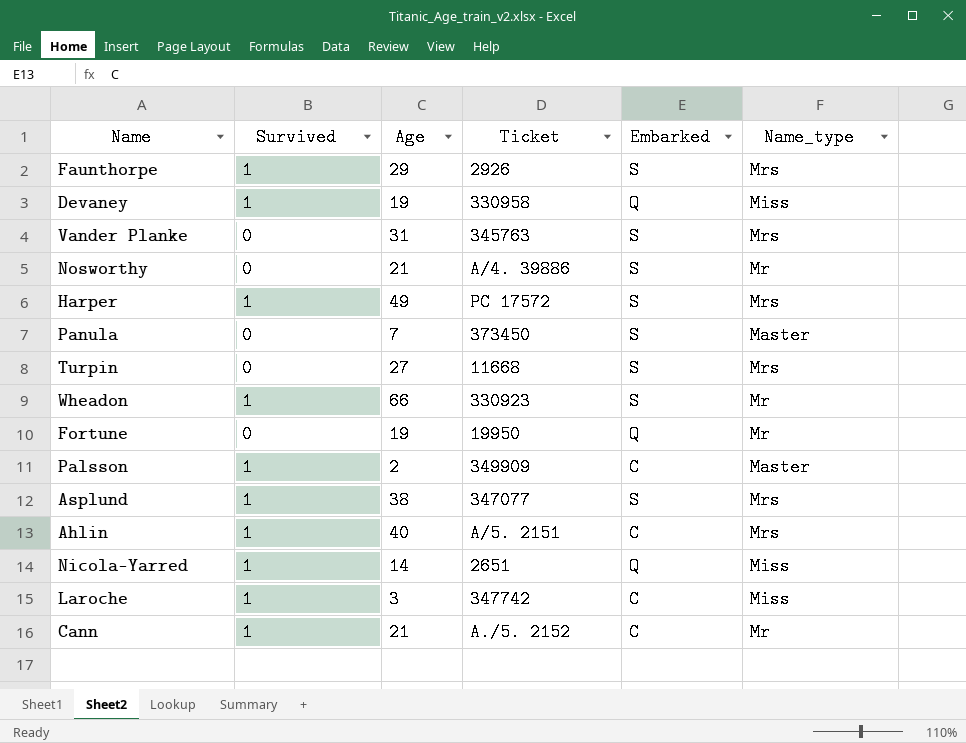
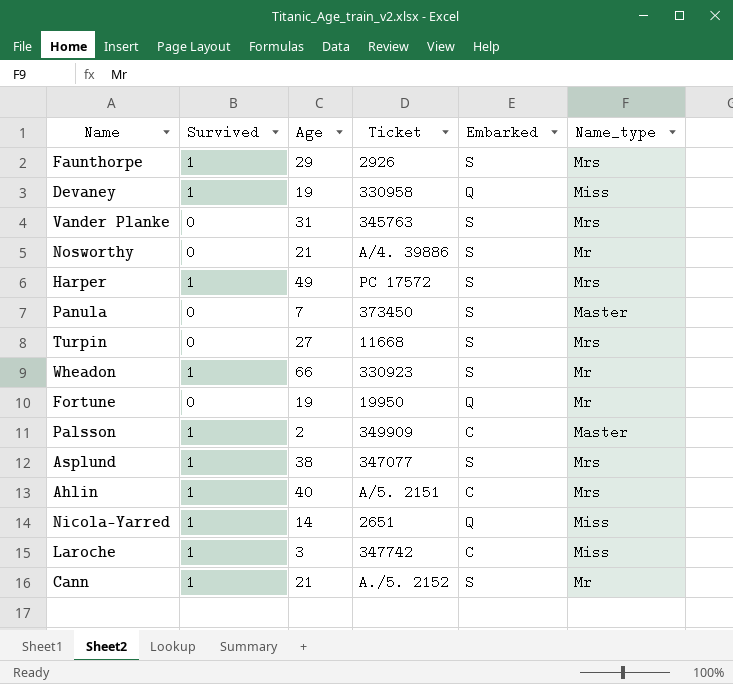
Cann | Embarked: C -> S

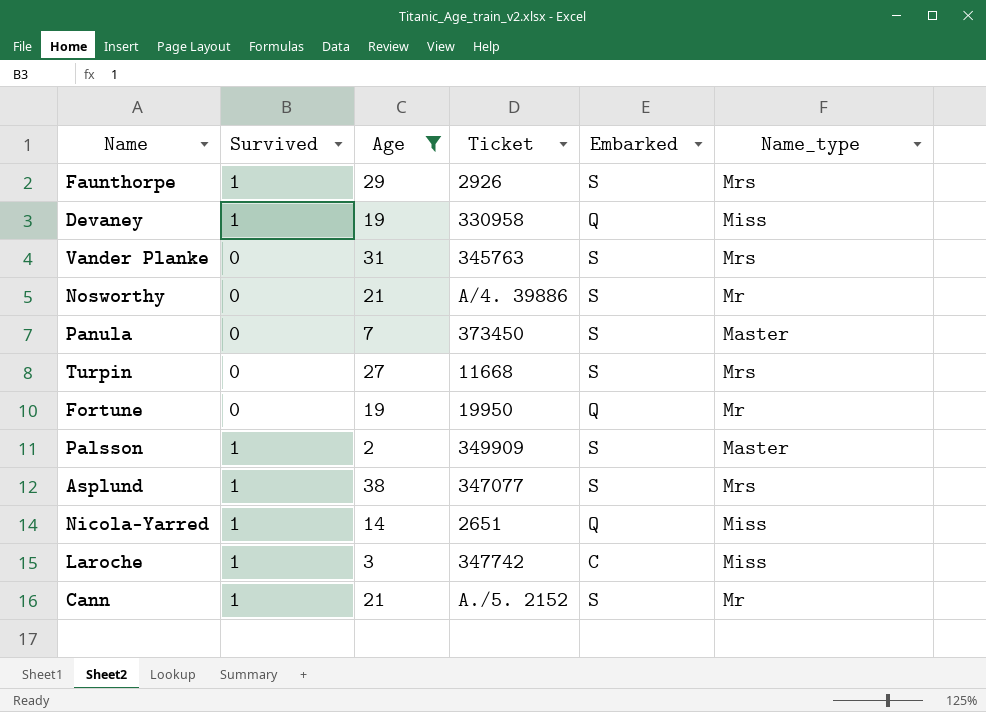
filter: none -> Age <= 38
Palsson | Embarked: C -> S

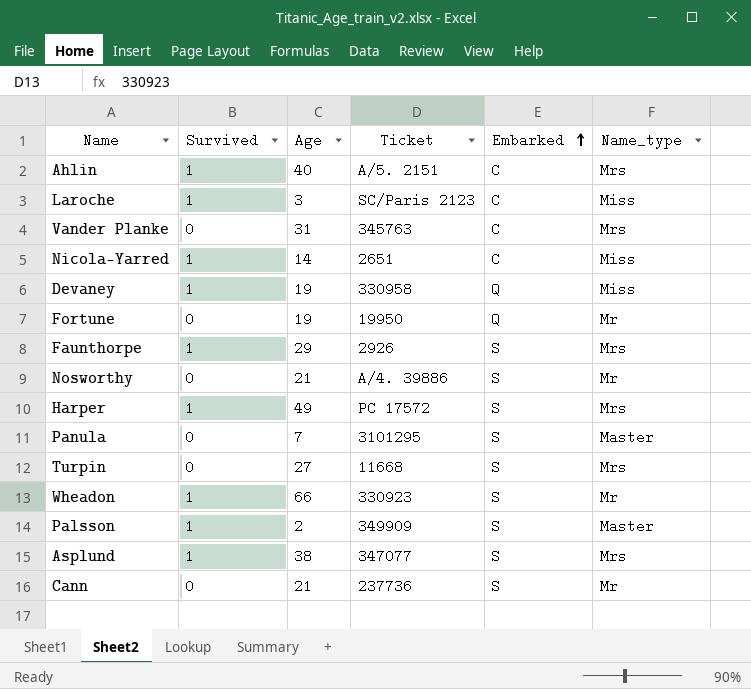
filter: Age <= 38 -> none
row order: none -> Embarked ascending
Laroche | Ticket: 347742 -> SC/Paris 2123
Vander Planke | Embarked: S -> C
Nicola-Yarred | Embarked: Q -> C
Panula | Ticket: 373450 -> 3101295
Cann | Survived: 1 -> 0
Cann | Ticket: A./5. 2152 -> 237736

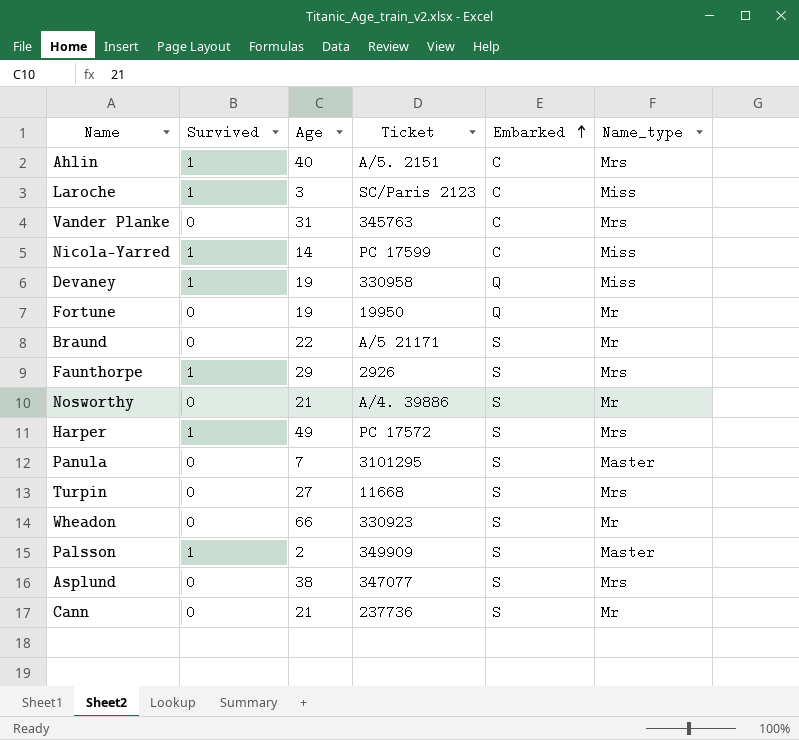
Nicola-Yarred | Ticket: 2651 -> PC 17599
row Braund: none -> 0 | 22 | A/5 21171 | S | Mr
Wheadon | Survived: 1 -> 0
Asplund | Survived: 1 -> 0

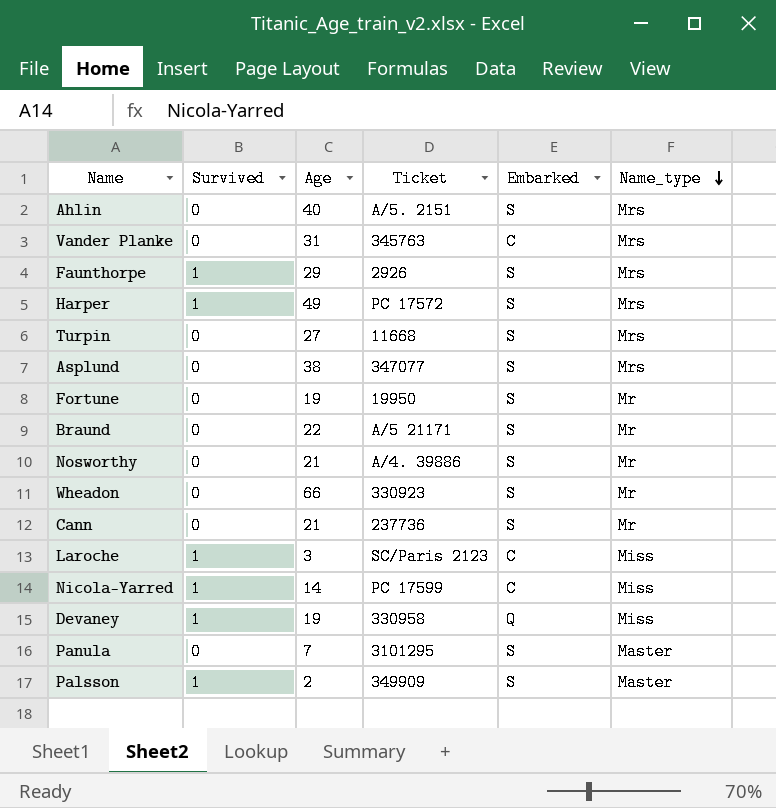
row order: Embarked ascending -> Name_type descending
Ahlin | Survived: 1 -> 0
Ahlin | Embarked: C -> S
Fortune | Embarked: Q -> S

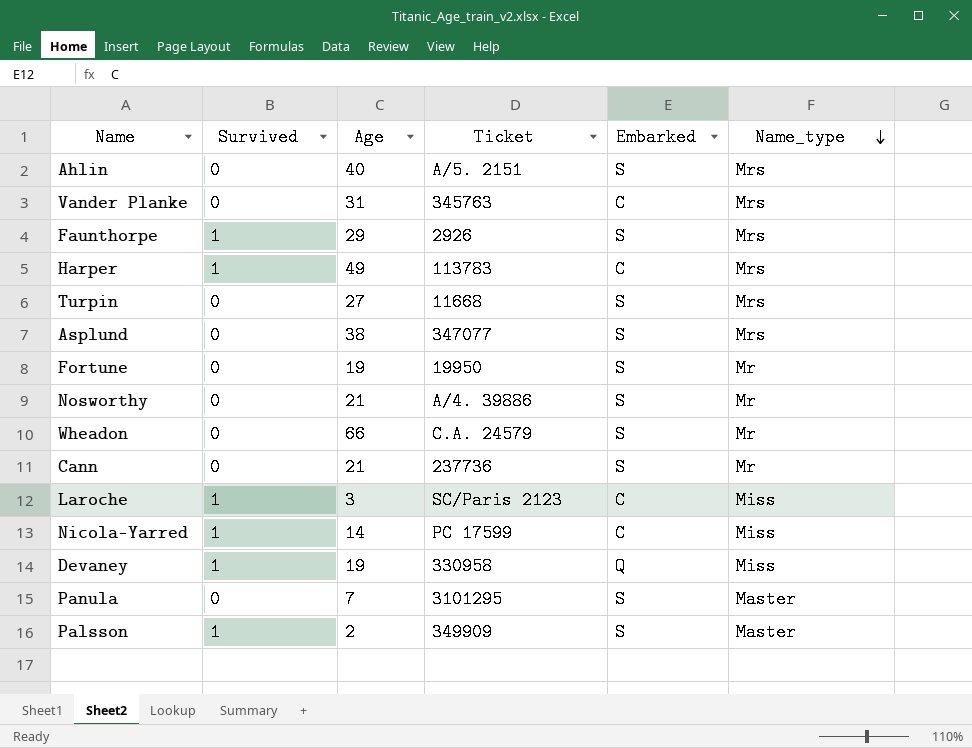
row Braund: 0 | 22 | A/5 21171 | S | Mr -> none
Harper | Ticket: PC 17572 -> 113783
Harper | Embarked: S -> C
Wheadon | Ticket: 330923 -> C.A. 24579

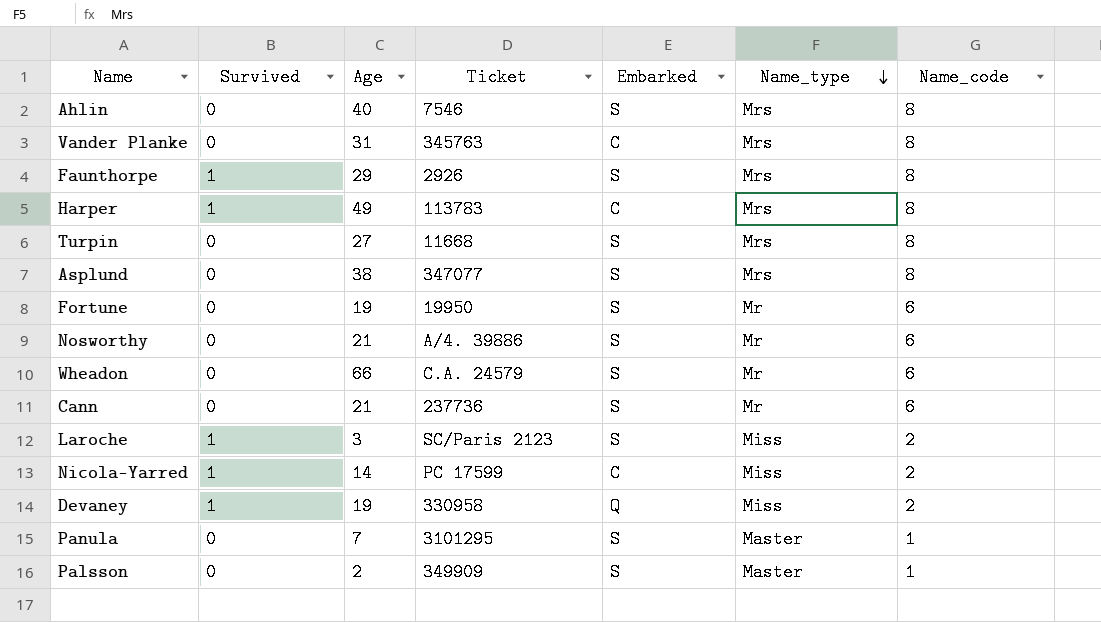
column Name_code | position: none -> 7
Ahlin | Ticket: A/5. 2151 -> 7546
Laroche | Embarked: C -> S
Palsson | Survived: 1 -> 0

